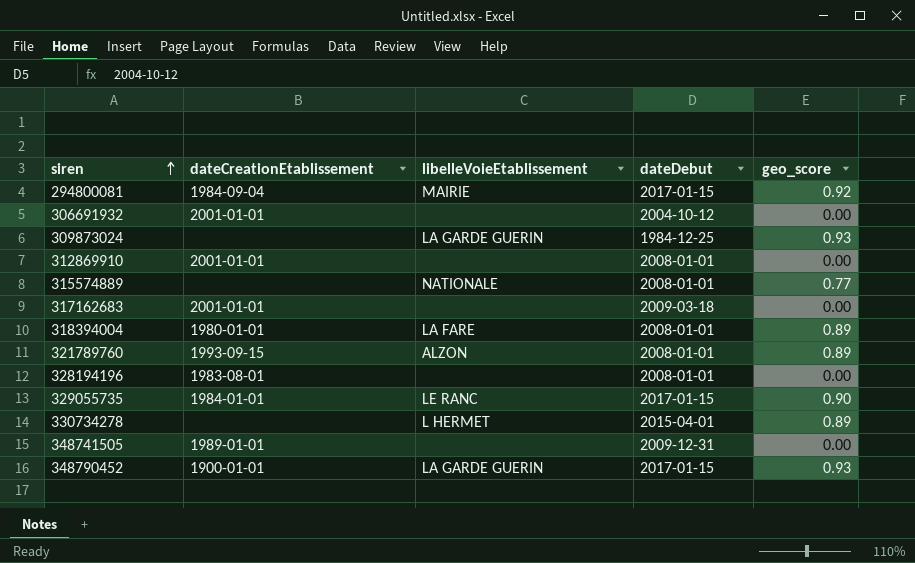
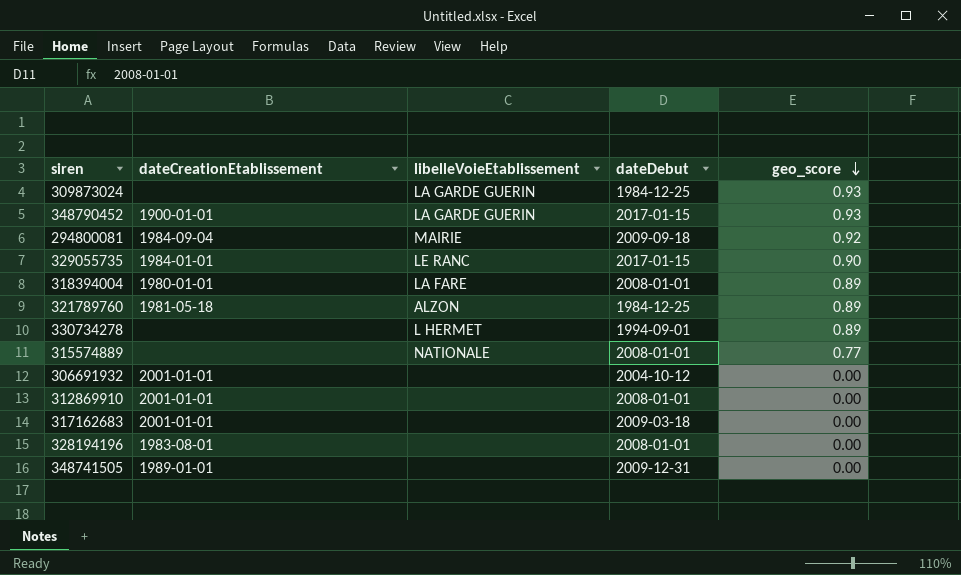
row order: siren ascending -> geo_score descending
294800081 | dateDebut: 2017-01-15 -> 2009-09-18
321789760 | dateCreationEtablissement: 1993-09-15 -> 1981-05-18
321789760 | dateDebut: 2008-01-01 -> 1984-12-25
330734278 | dateDebut: 2015-04-01 -> 1994-09-01

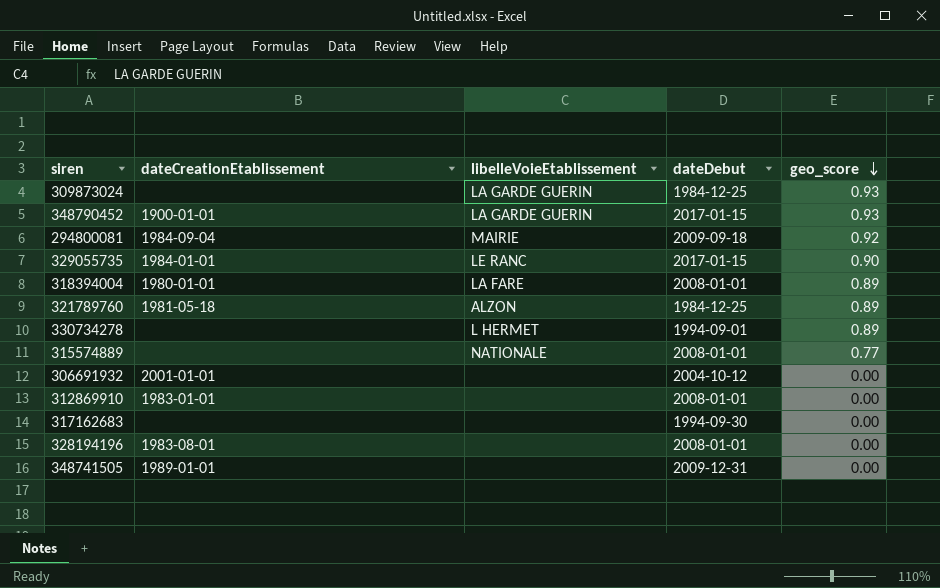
312869910 | dateCreationEtablissement: 2001-01-01 -> 1983-01-01
317162683 | dateCreationEtablissement: 2001-01-01 -> none
317162683 | dateDebut: 2009-03-18 -> 1994-09-30

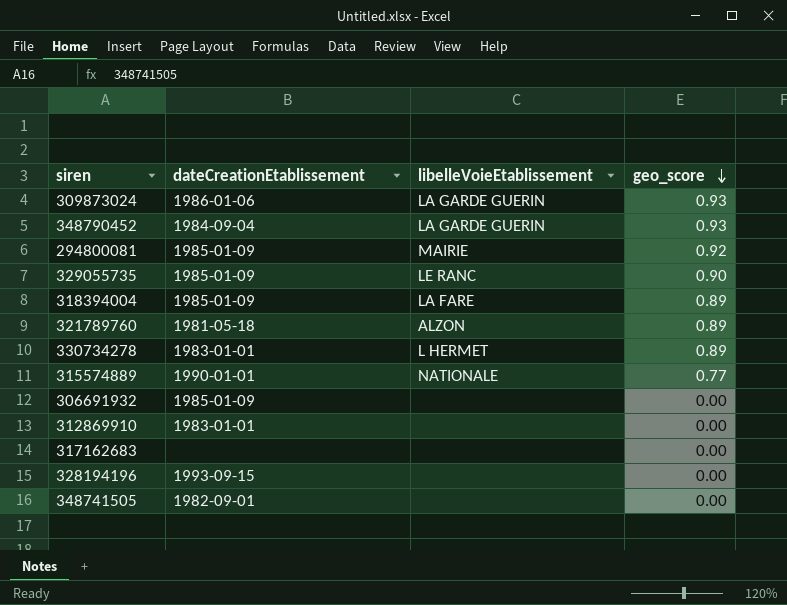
column dateDebut | position: 4 -> none
309873024 | dateCreationEtablissement: none -> 1986-01-06
348790452 | dateCreationEtablissement: 1900-01-01 -> 1984-09-04
294800081 | dateCreationEtablissement: 1984-09-04 -> 1985-01-09
329055735 | dateCreationEtablissement: 1984-01-01 -> 1985-01-09
318394004 | dateCreationEtablissement: 1980-01-01 -> 1985-01-09
330734278 | dateCreationEtablissement: none -> 1983-01-01
315574889 | dateCreationEtablissement: none -> 1990-01-01
306691932 | dateCreationEtablissement: 2001-01-01 -> 1985-01-09
328194196 | dateCreationEtablissement: 1983-08-01 -> 1993-09-15
348741505 | dateCreationEtablissement: 1989-01-01 -> 1982-09-01

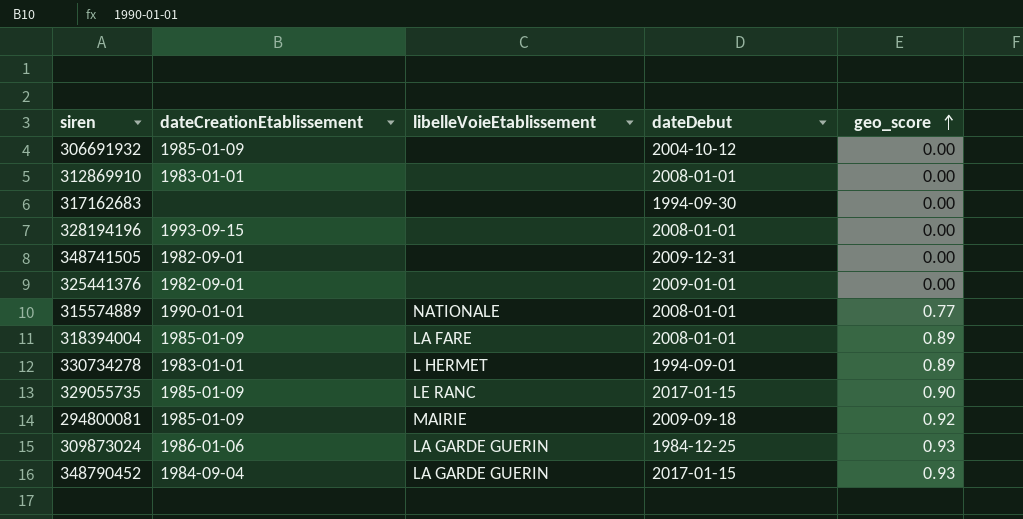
row order: geo_score descending -> geo_score ascending
column dateDebut | position: none -> 4
row 321789760: 1981-05-18 | ALZON | 0.89 -> none
row 325441376: none -> 1982-09-01 | none | 2009-01-01 | 0.00

